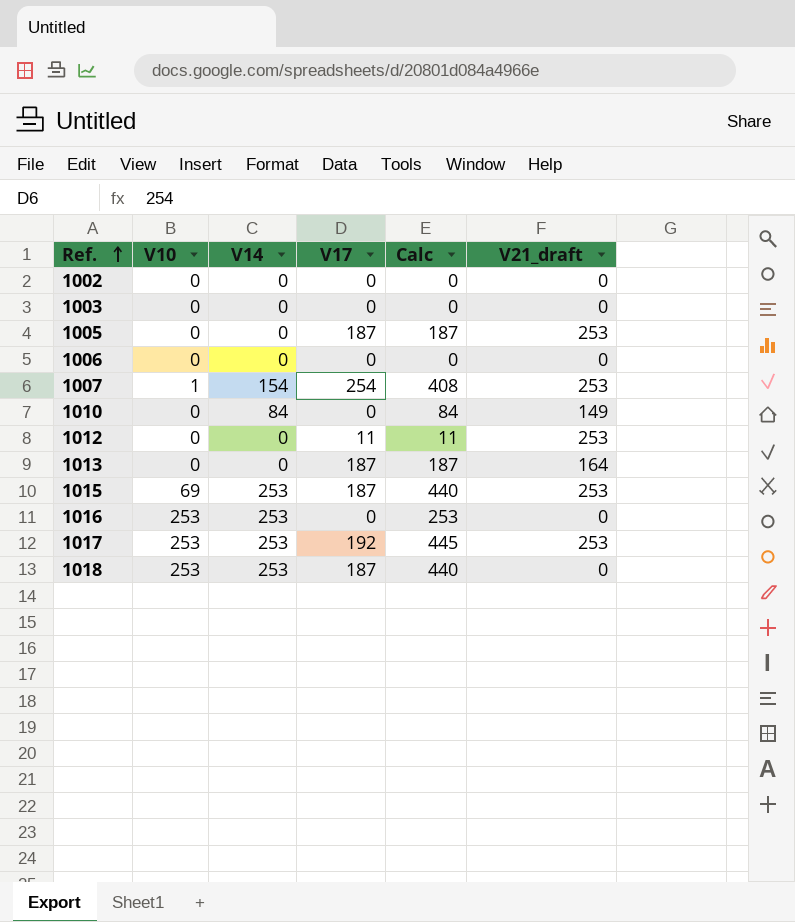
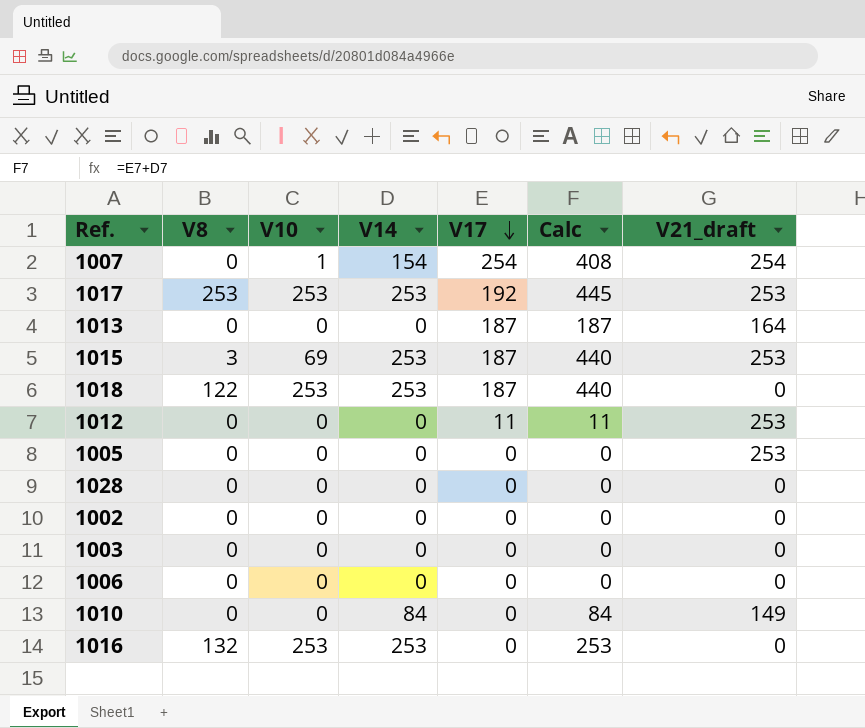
row order: Ref. ascending -> V17 descending
column V8 | position: none -> 2
1007 | V21_draft: 253 -> 254
1005 | V17: 187 -> 0
1005 | Calc: 187 -> 0
row 1028: none -> 0 | 0 | 0 | 0 | 0 | 0

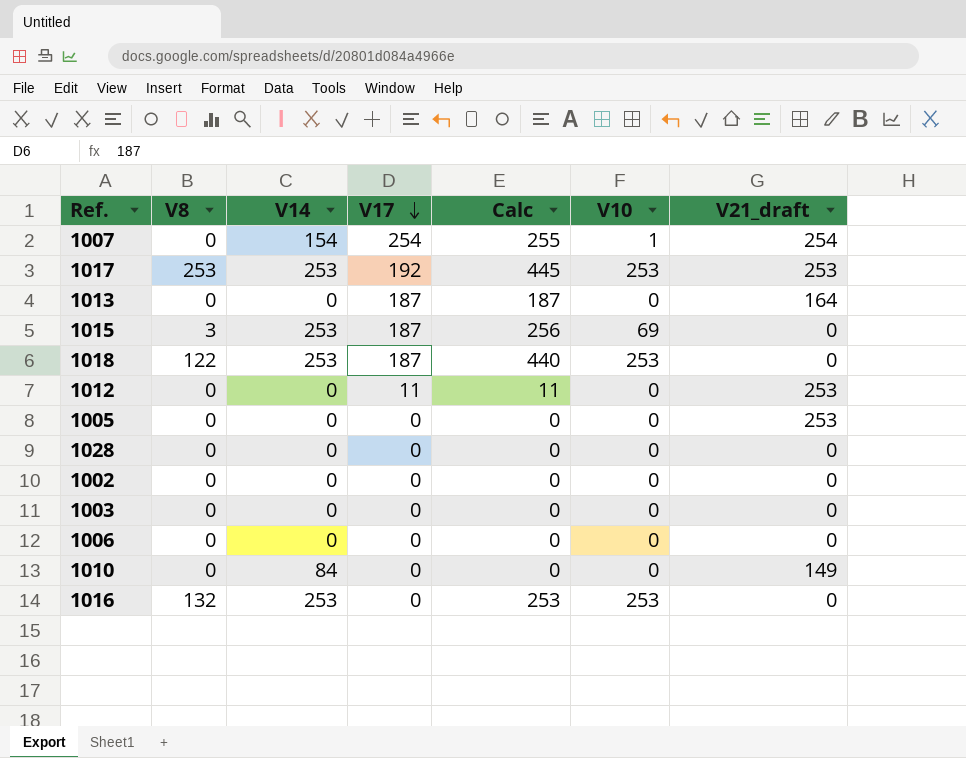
column Calc | formula: [V14] + [V17] -> [V17] + [V10]
column V10 | position: 3 -> 6
1015 | V21_draft: 253 -> 0

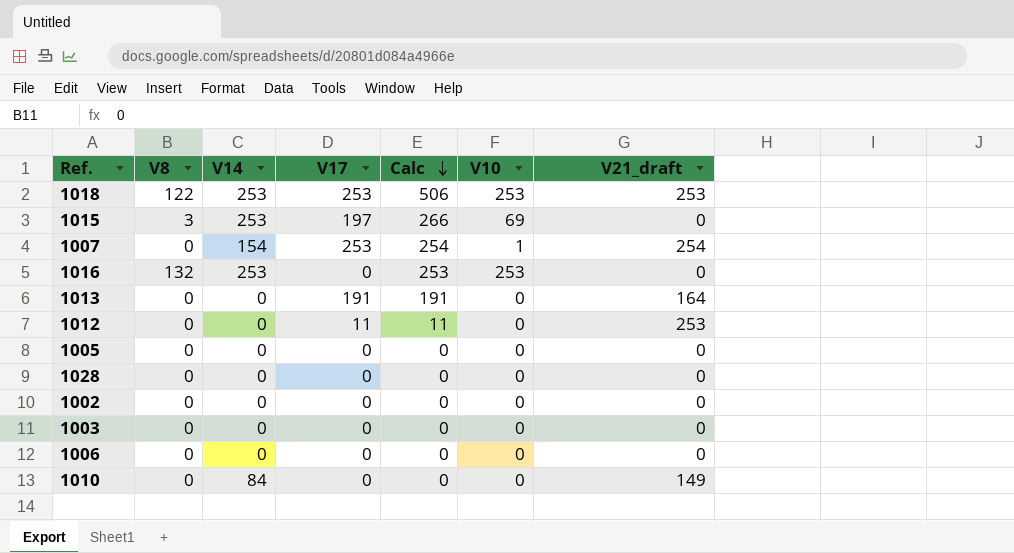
row order: V17 descending -> Calc descending
row 1017: 253 | 253 | 192 | 445 | 253 | 253 -> none
1018 | V17: 187 -> 253
1018 | Calc: 440 -> 506
1018 | V21_draft: 0 -> 253
1015 | V17: 187 -> 197
1015 | Calc: 256 -> 266
1007 | V17: 254 -> 253
1007 | Calc: 255 -> 254
1013 | V17: 187 -> 191
1013 | Calc: 187 -> 191
1005 | V21_draft: 253 -> 0

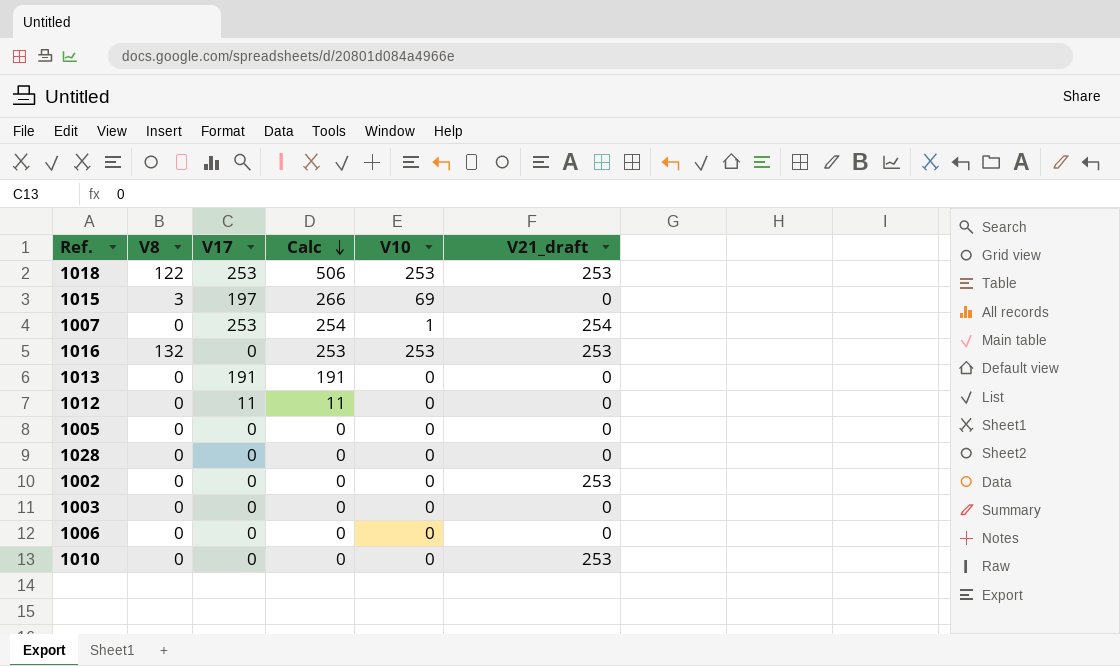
column V14 | position: 3 -> none
1016 | V21_draft: 0 -> 253
1013 | V21_draft: 164 -> 0
1012 | V21_draft: 253 -> 0
1002 | V21_draft: 0 -> 253
1010 | V21_draft: 149 -> 253

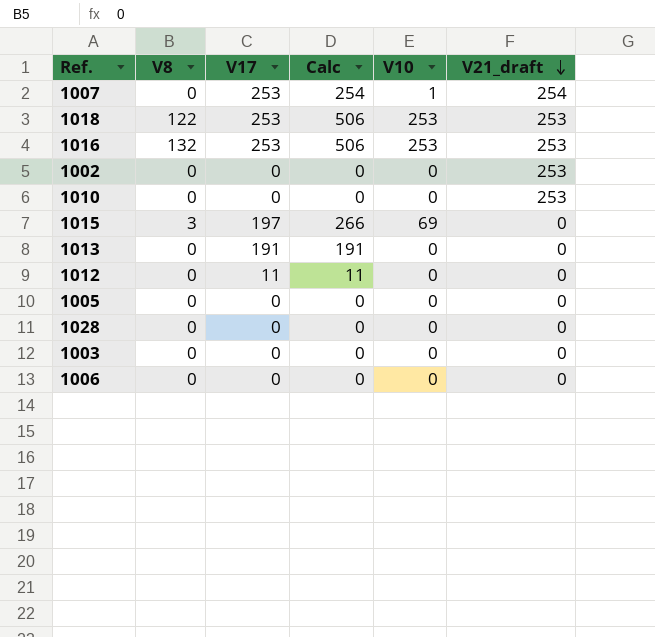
row order: Calc descending -> V21_draft descending
1016 | V17: 0 -> 253
1016 | Calc: 253 -> 506

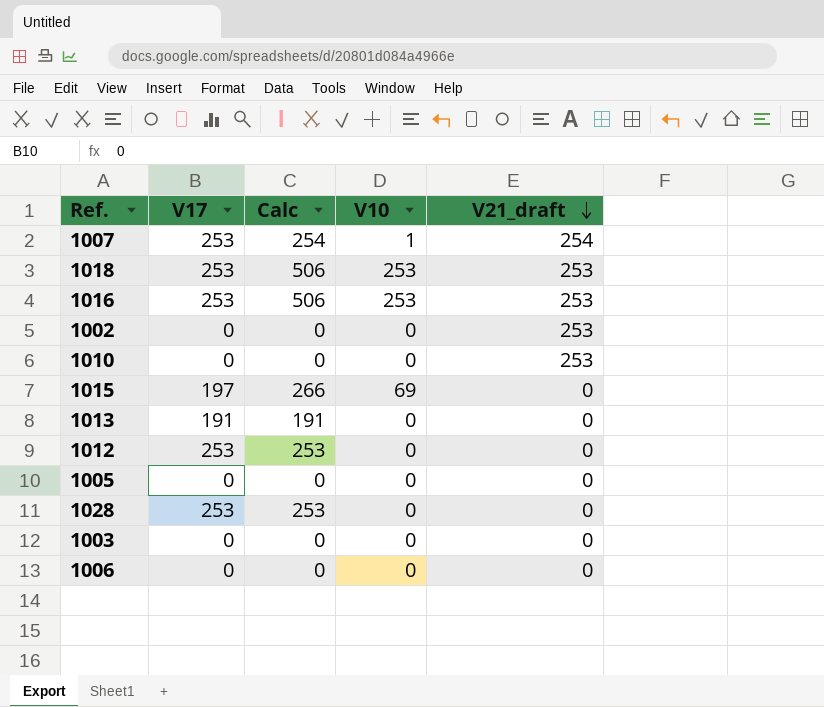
column V8 | position: 2 -> none
1012 | V17: 11 -> 253
1012 | Calc: 11 -> 253
1028 | V17: 0 -> 253
1028 | Calc: 0 -> 253

